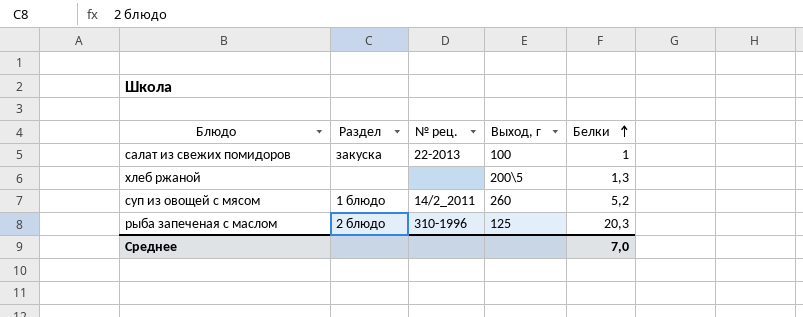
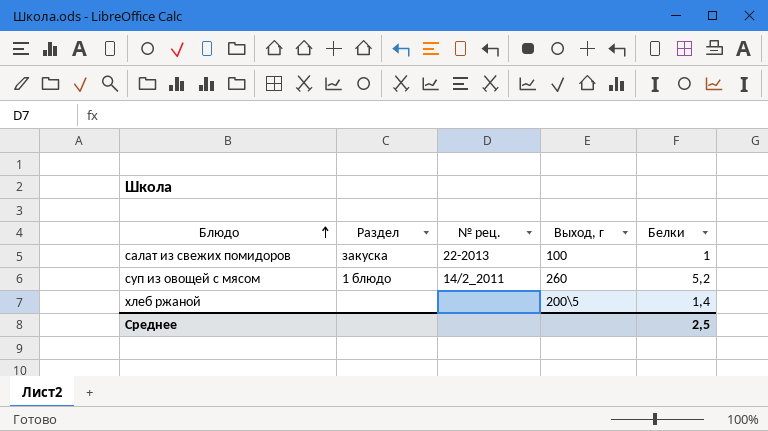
row order: Белки ascending -> Блюдо ascending
row рыба запеченая с маслом: 2 блюдо | 310-1996 | 125 | 20,3 -> none
хлеб ржаной | Белки: 1,3 -> 1,4
Среднее | Белки: 7,0 -> 2,5

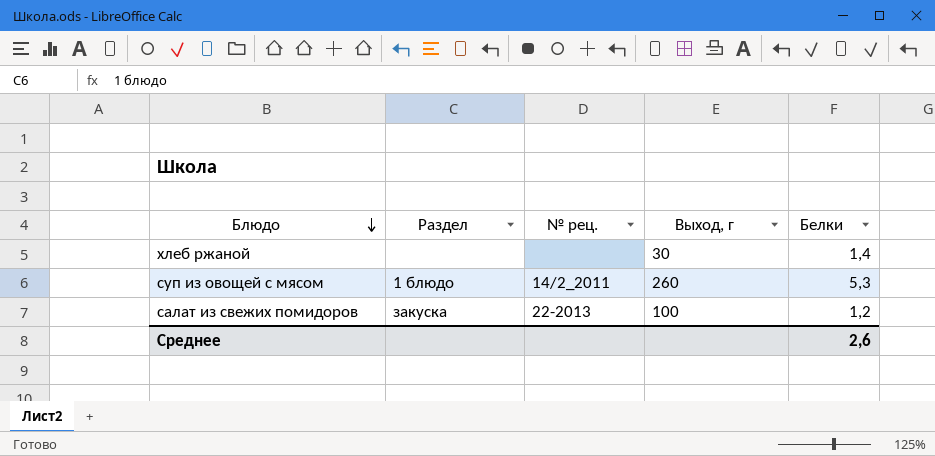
row order: Блюдо ascending -> Блюдо descending
хлеб ржаной | Выход, г: 200\5 -> 30
суп из овощей с мясом | Белки: 5,2 -> 5,3
салат из свежих помидоров | Белки: 1 -> 1,2
Среднее | Белки: 2,5 -> 2,6

